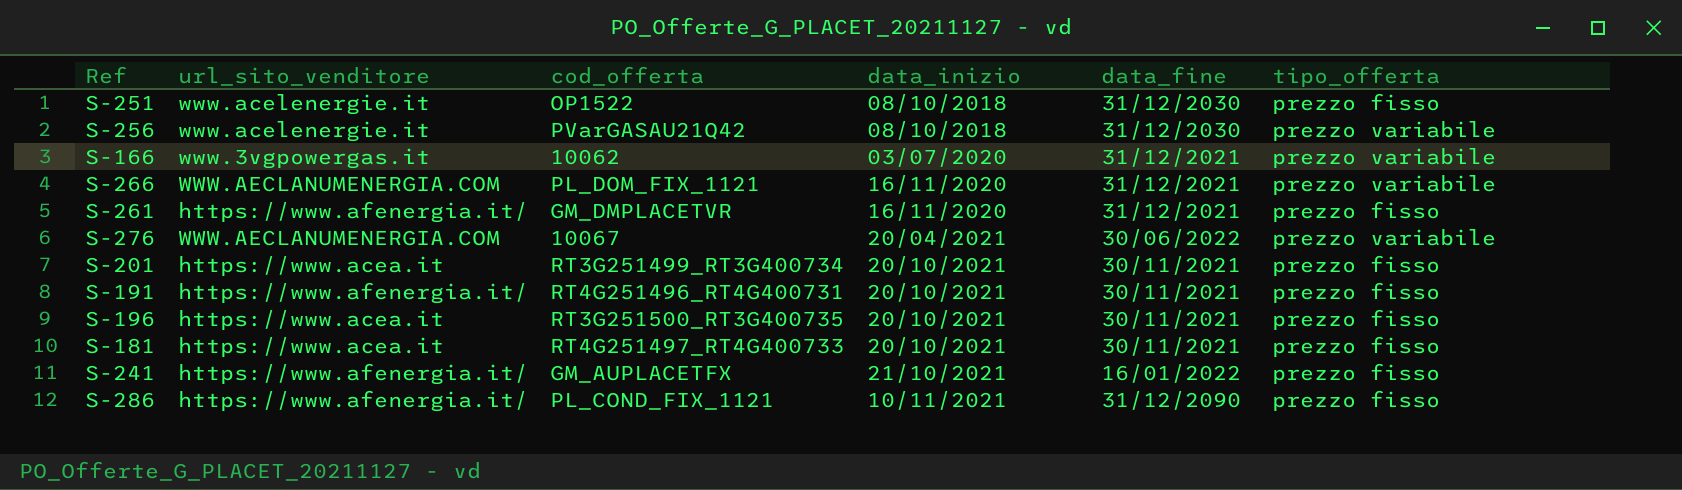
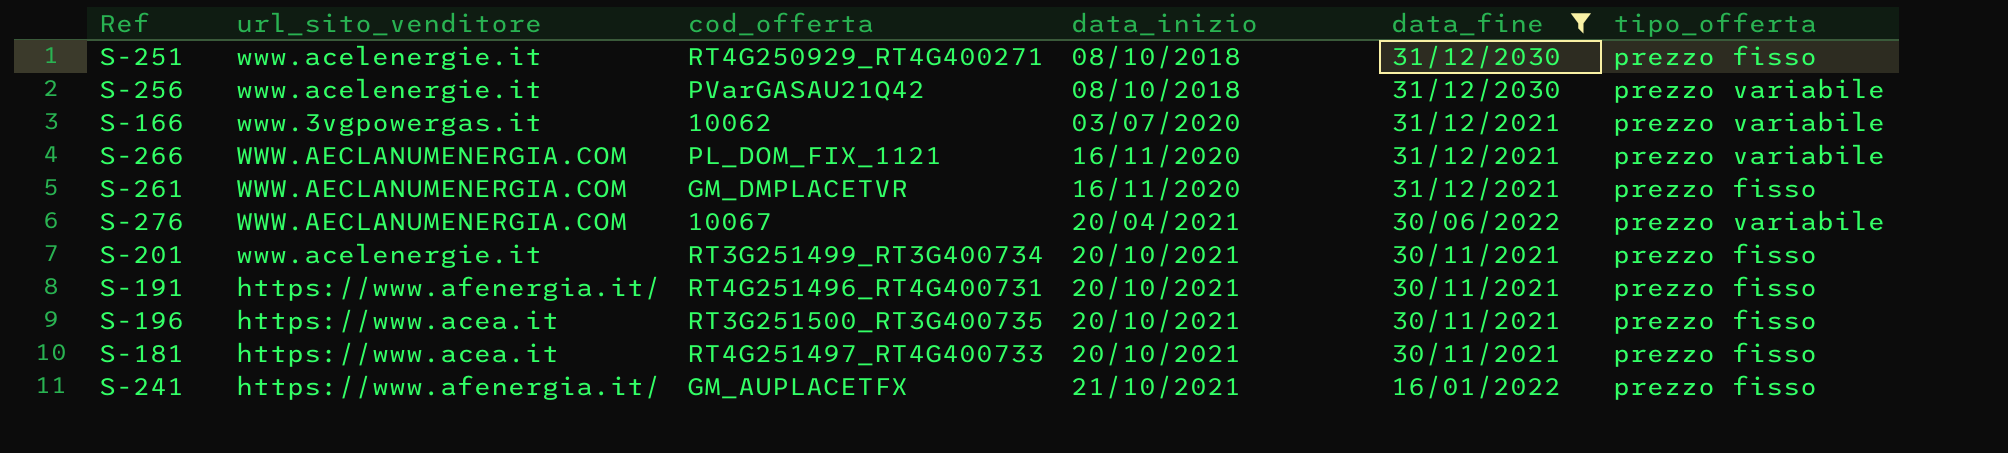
filter: none -> data_fine != 31/12/2090
S-251 | cod_offerta: OP1522 -> RT4G250929_RT4G400271
S-261 | url_sito_venditore: https://www.afenergia.it/ -> WWW.AECLANUMENERGIA.COM
S-201 | url_sito_venditore: https://www.acea.it -> www.acelenergie.it

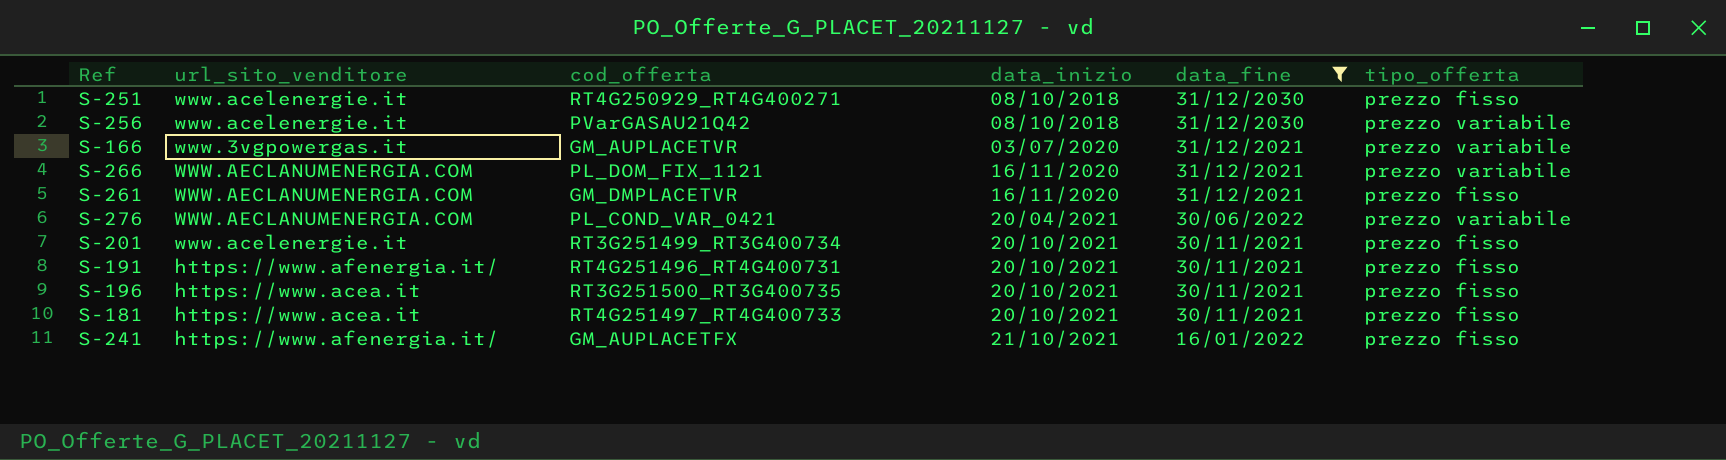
S-166 | cod_offerta: 10062 -> GM_AUPLACETVR
S-276 | cod_offerta: 10067 -> PL_COND_VAR_0421

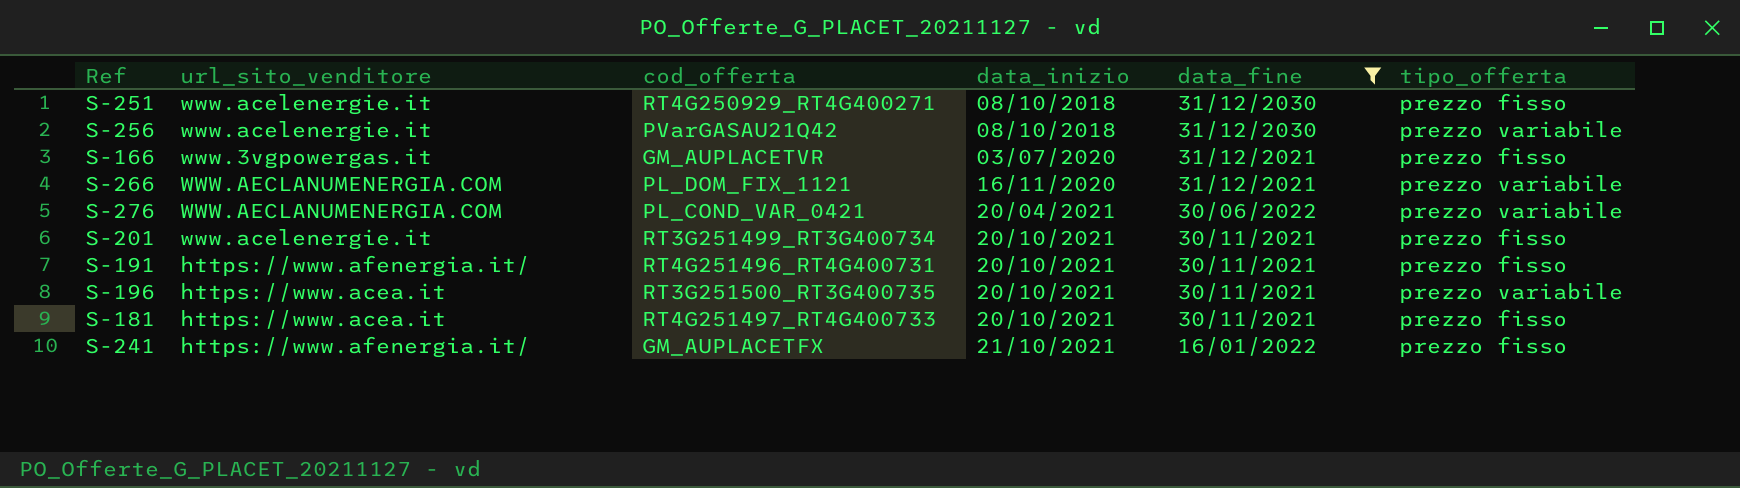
row S-261: WWW.AECLANUMENERGIA.COM | GM_DMPLACETVR | 16/11/2020 | 31/12/2021 | prezzo fisso -> none
S-166 | tipo_offerta: prezzo variabile -> prezzo fisso
S-196 | tipo_offerta: prezzo fisso -> prezzo variabile

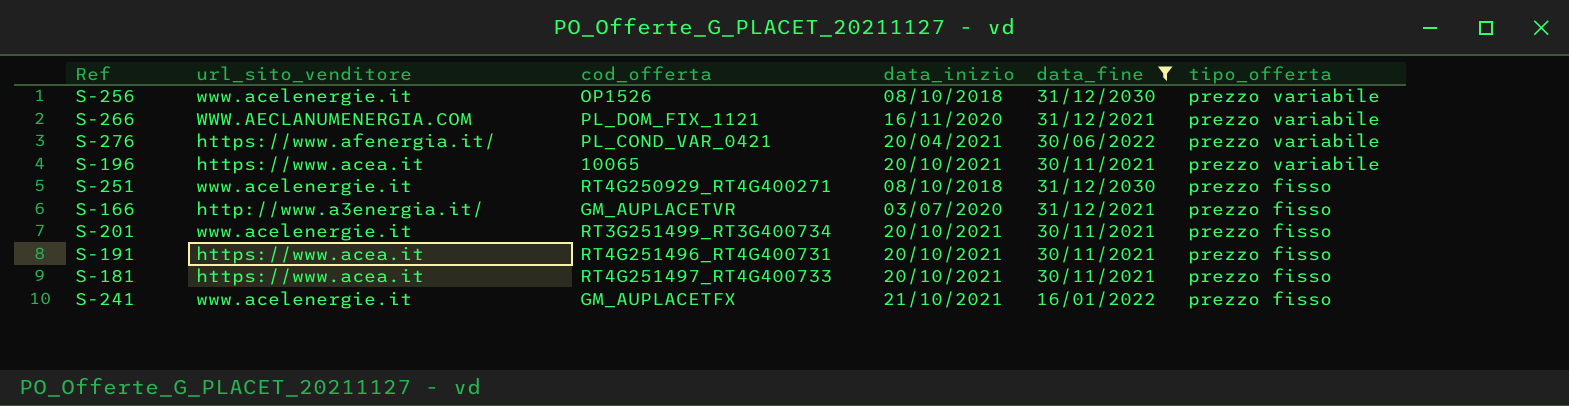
row order: data_inizio ascending -> tipo_offerta descending
S-256 | cod_offerta: PVarGASAU21Q42 -> OP1526
S-276 | url_sito_venditore: WWW.AECLANUMENERGIA.COM -> https://www.afenergia.it/
S-196 | cod_offerta: RT3G251500_RT3G400735 -> 10065
S-166 | url_sito_venditore: www.3vgpowergas.it -> http://www.a3energia.it/
S-191 | url_sito_venditore: https://www.afenergia.it/ -> https://www.acea.it
S-241 | url_sito_venditore: https://www.afenergia.it/ -> www.acelenergie.it

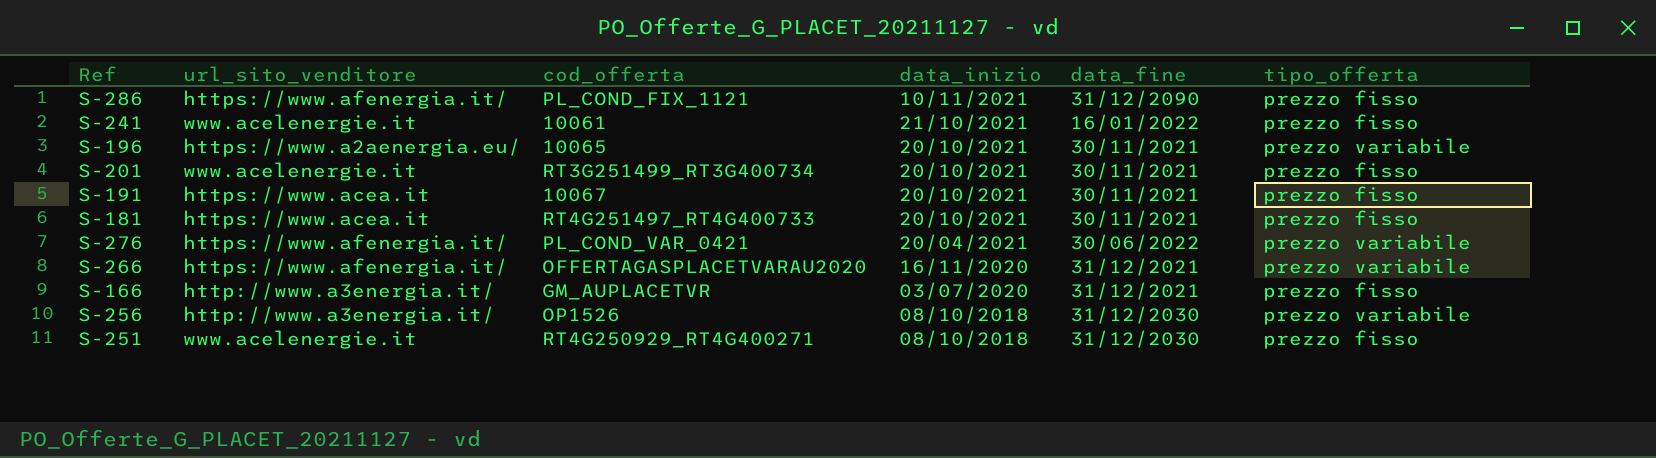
filter: data_fine != 31/12/2090 -> none
row order: tipo_offerta descending -> data_inizio descending
S-241 | cod_offerta: GM_AUPLACETFX -> 10061
S-196 | url_sito_venditore: https://www.acea.it -> https://www.a2aenergia.eu/
S-191 | cod_offerta: RT4G251496_RT4G400731 -> 10067
S-266 | url_sito_venditore: WWW.AECLANUMENERGIA.COM -> https://www.afenergia.it/
S-266 | cod_offerta: PL_DOM_FIX_1121 -> OFFERTAGASPLACETVARAU2020
S-256 | url_sito_venditore: www.acelenergie.it -> http://www.a3energia.it/

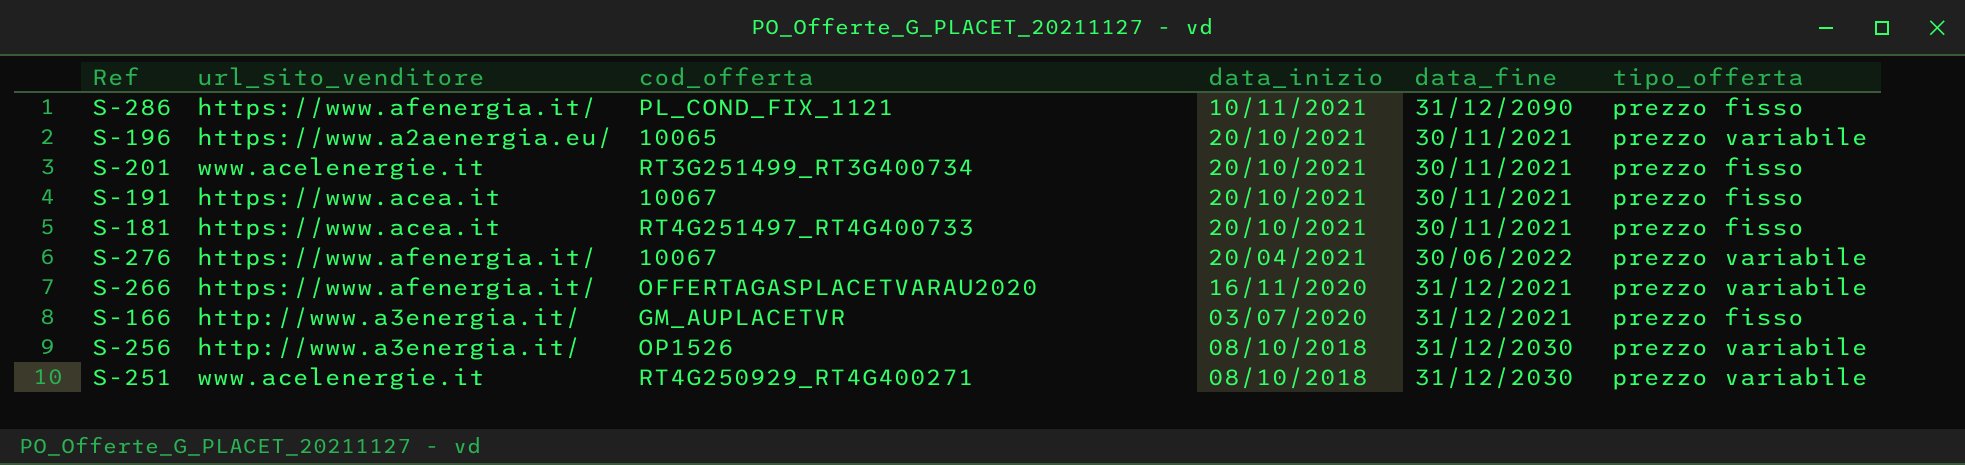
row S-241: www.acelenergie.it | 10061 | 21/10/2021 | 16/01/2022 | prezzo fisso -> none
S-276 | cod_offerta: PL_COND_VAR_0421 -> 10067
S-251 | tipo_offerta: prezzo fisso -> prezzo variabile

